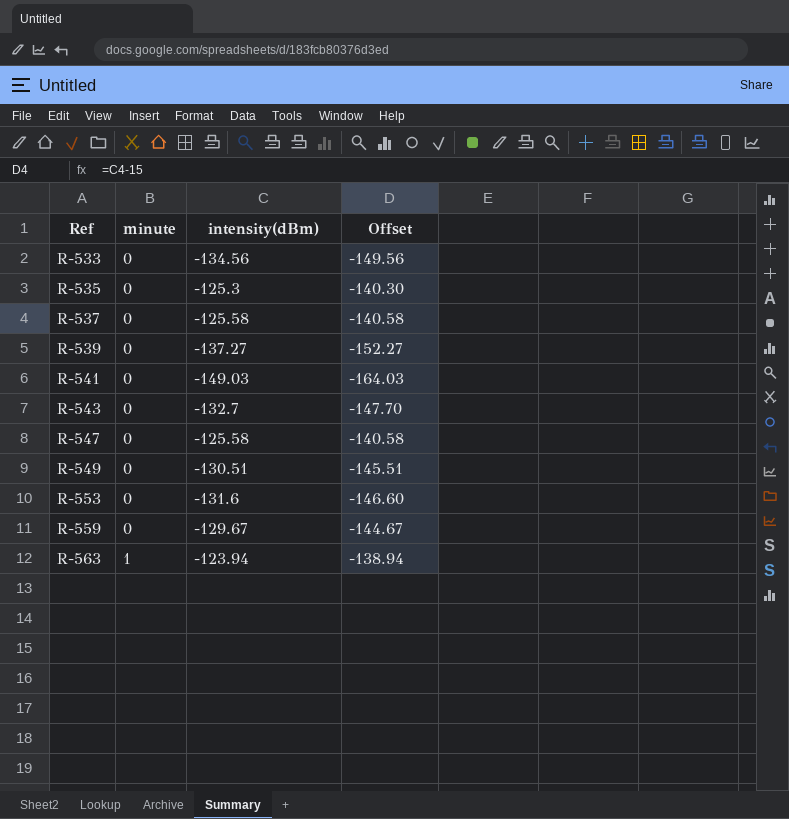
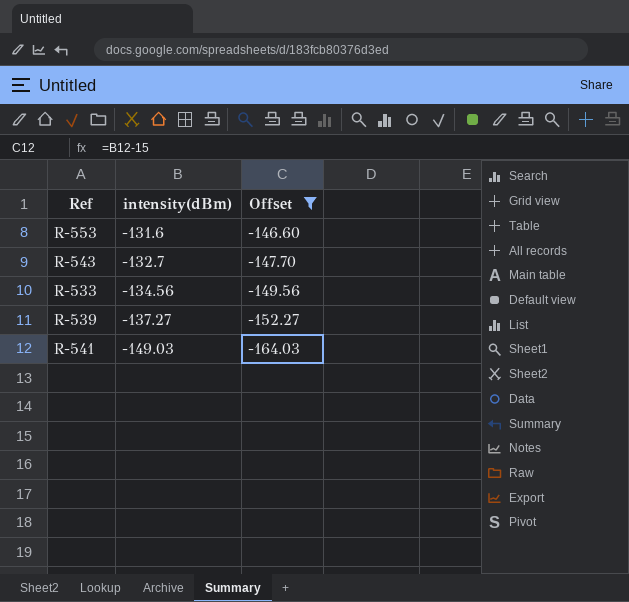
filter: none -> Offset <= -146.60
row order: Ref ascending -> intensity(dBm) descending
column minute | position: 2 -> none

